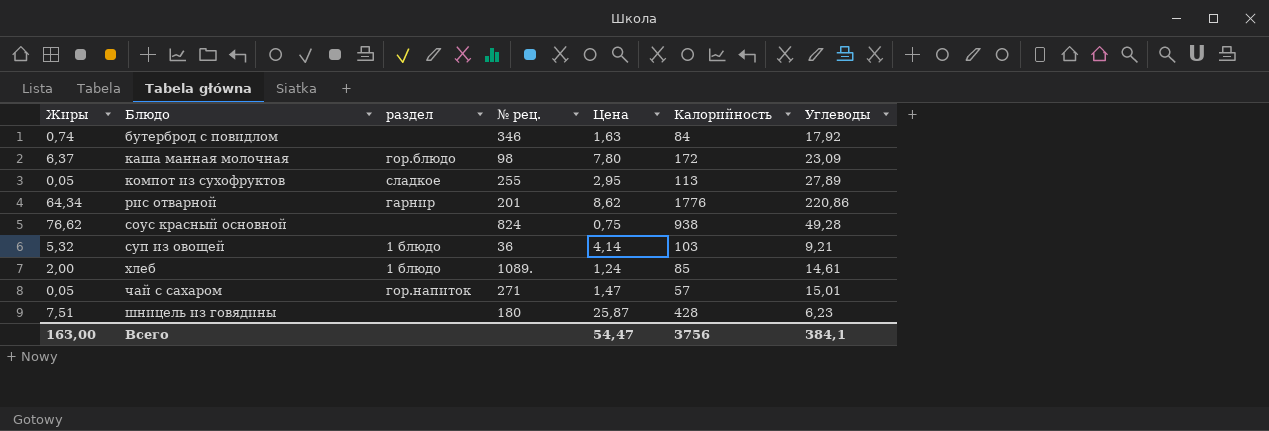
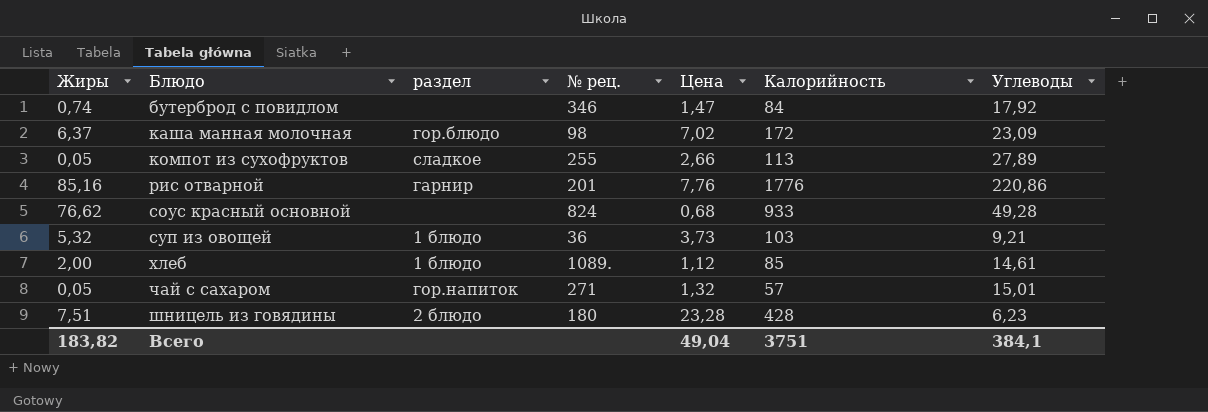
бутерброд с повидлом | Цена: 1,63 -> 1,47
каша манная молочная | Цена: 7,80 -> 7,02
компот из сухофруктов | Цена: 2,95 -> 2,66
рис отварной | Жиры: 64,34 -> 85,16
рис отварной | Цена: 8,62 -> 7,76
соус красный основной | Цена: 0,75 -> 0,68
соус красный основной | Калорийность: 938 -> 933
суп из овощей | Цена: 4,14 -> 3,73
хлеб | Цена: 1,24 -> 1,12
чай с сахаром | Цена: 1,47 -> 1,32
шницель из говядины | раздел: none -> 2 блюдо
шницель из говядины | Цена: 25,87 -> 23,28
Всего | Жиры: 163,00 -> 183,82
Всего | Цена: 54,47 -> 49,04
Всего | Калорийность: 3756 -> 3751

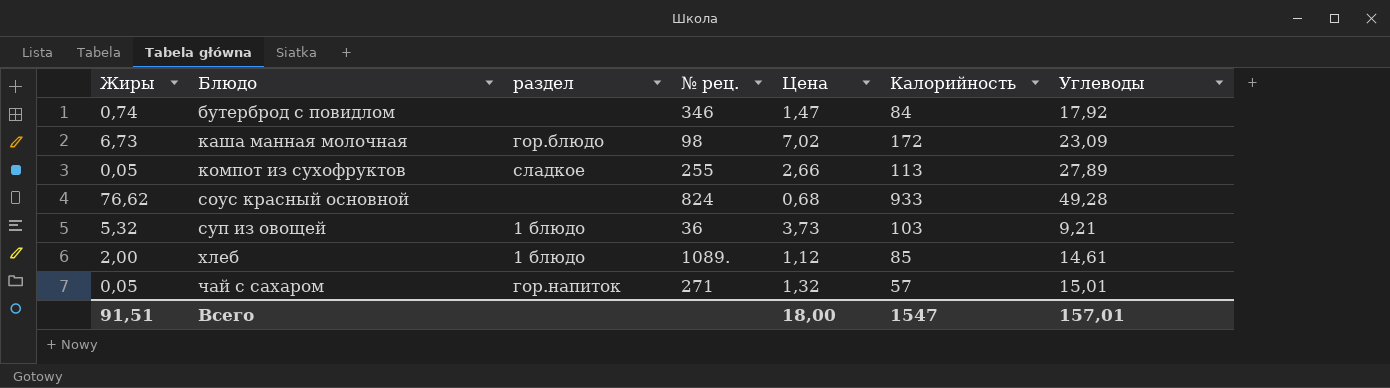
row рис отварной: 85,16 | гарнир | 201 | 7,76 | 1776 | 220,86 -> none
row шницель из говядины: 7,51 | 2 блюдо | 180 | 23,28 | 428 | 6,23 -> none
каша манная молочная | Жиры: 6,37 -> 6,73
Всего | Жиры: 183,82 -> 91,51
Всего | Цена: 49,04 -> 18,00
Всего | Калорийность: 3751 -> 1547
Всего | Углеводы: 384,1 -> 157,01

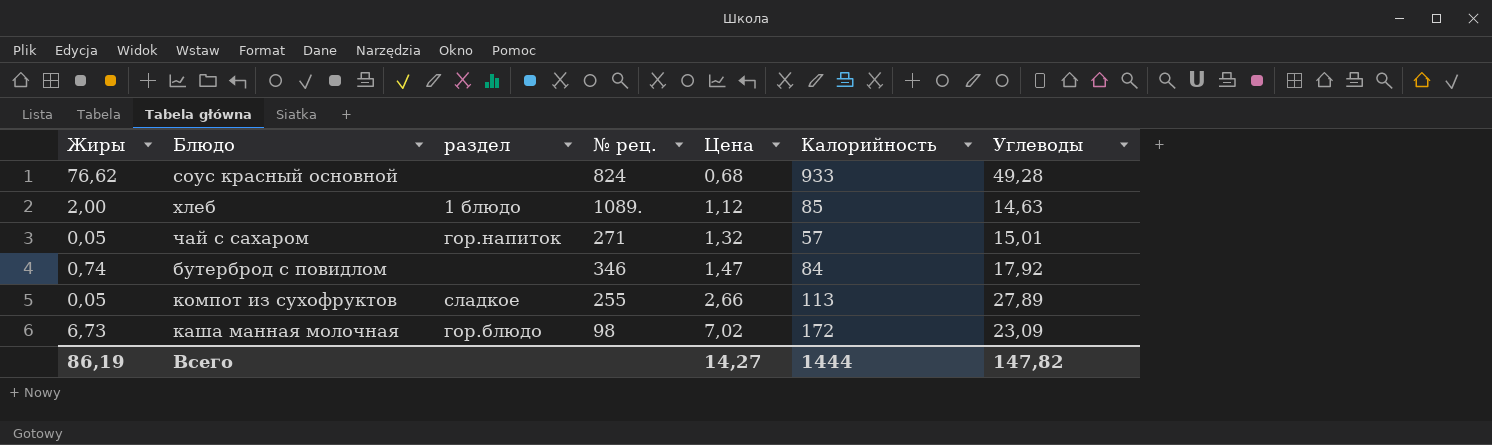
row order: Блюдо ascending -> Цена ascending
row суп из овощей: 5,32 | 1 блюдо | 36 | 3,73 | 103 | 9,21 -> none
хлеб | Углеводы: 14,61 -> 14,63
Всего | Жиры: 91,51 -> 86,19
Всего | Цена: 18,00 -> 14,27
Всего | Калорийность: 1547 -> 1444
Всего | Углеводы: 157,01 -> 147,82

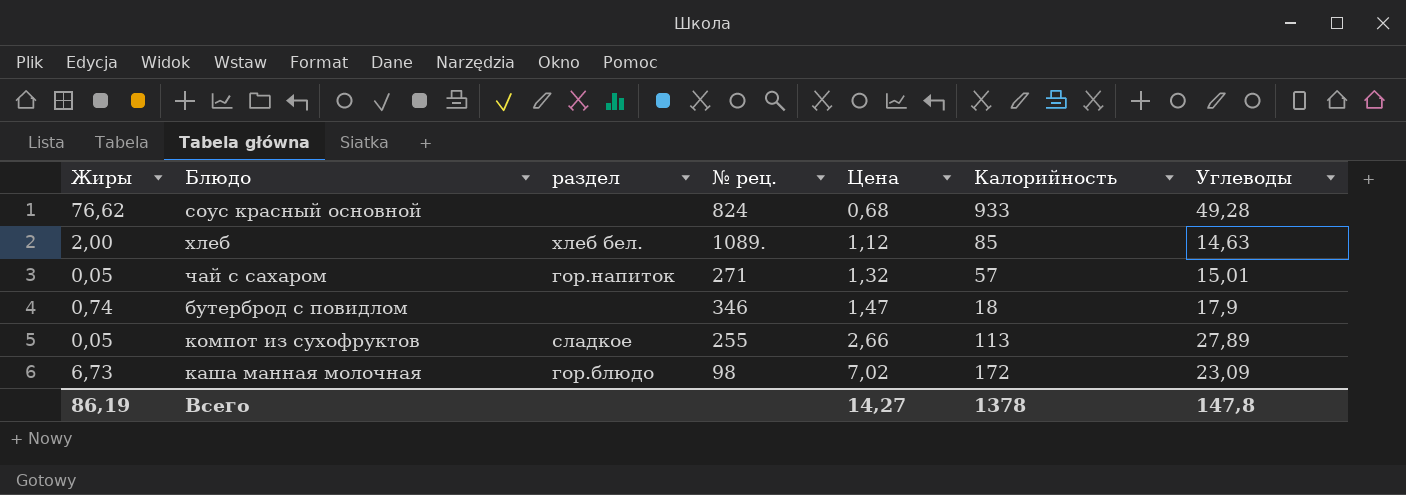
хлеб | раздел: 1 блюдо -> хлеб бел.
бутерброд с повидлом | Калорийность: 84 -> 18
бутерброд с повидлом | Углеводы: 17,92 -> 17,9
Всего | Калорийность: 1444 -> 1378
Всего | Углеводы: 147,82 -> 147,8

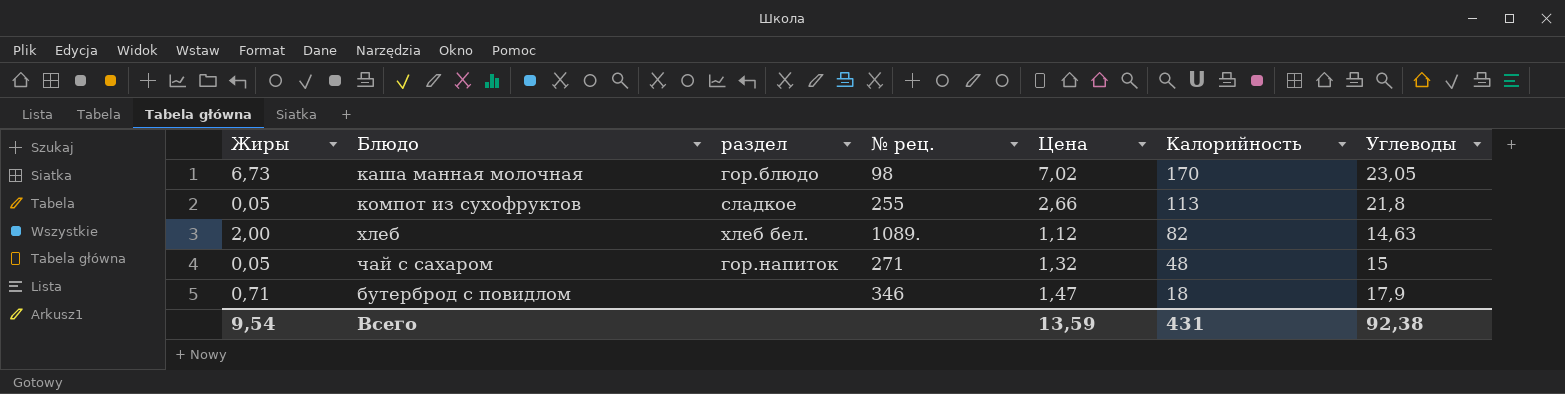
row order: Цена ascending -> Калорийность descending
row соус красный основной: 76,62 | none | 824 | 0,68 | 933 | 49,28 -> none
каша манная молочная | Калорийность: 172 -> 170
каша манная молочная | Углеводы: 23,09 -> 23,05
компот из сухофруктов | Углеводы: 27,89 -> 21,8
хлеб | Калорийность: 85 -> 82
чай с сахаром | Калорийность: 57 -> 48
чай с сахаром | Углеводы: 15,01 -> 15
бутерброд с повидлом | Жиры: 0,74 -> 0,71
Всего | Жиры: 86,19 -> 9,54
Всего | Цена: 14,27 -> 13,59
Всего | Калорийность: 1378 -> 431
Всего | Углеводы: 147,8 -> 92,38

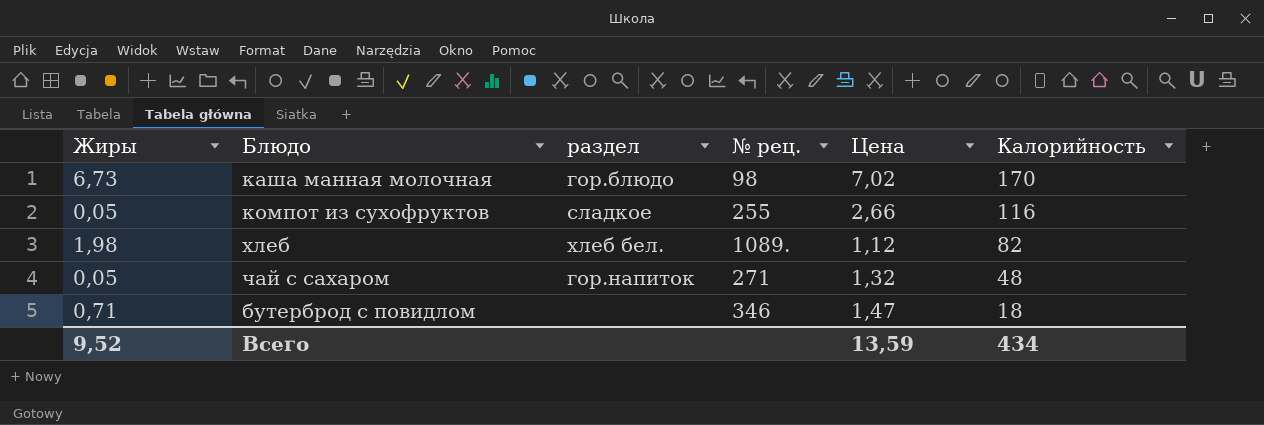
column Углеводы | position: 7 -> none
компот из сухофруктов | Калорийность: 113 -> 116
хлеб | Жиры: 2,00 -> 1,98
Всего | Жиры: 9,54 -> 9,52
Всего | Калорийность: 431 -> 434

